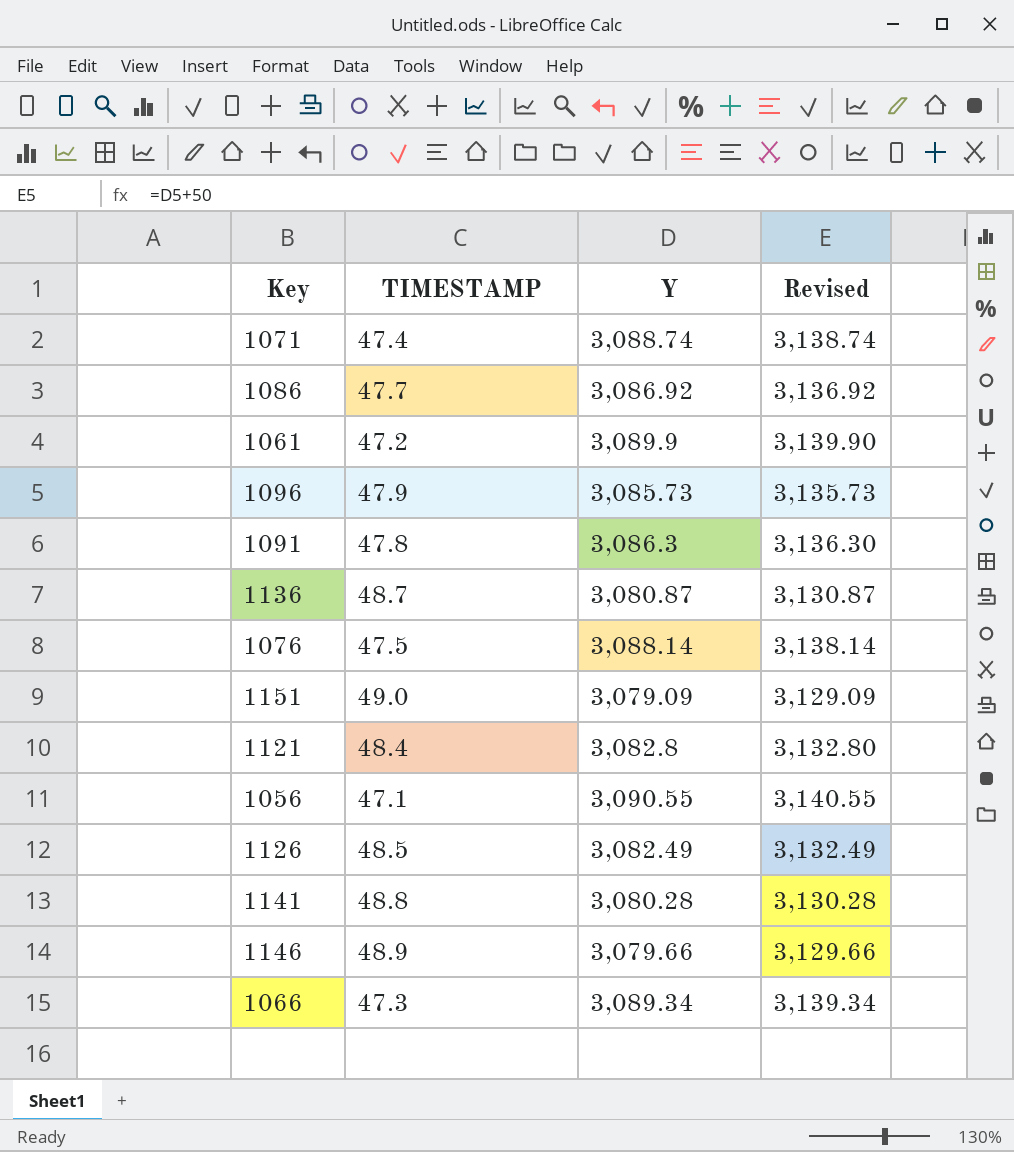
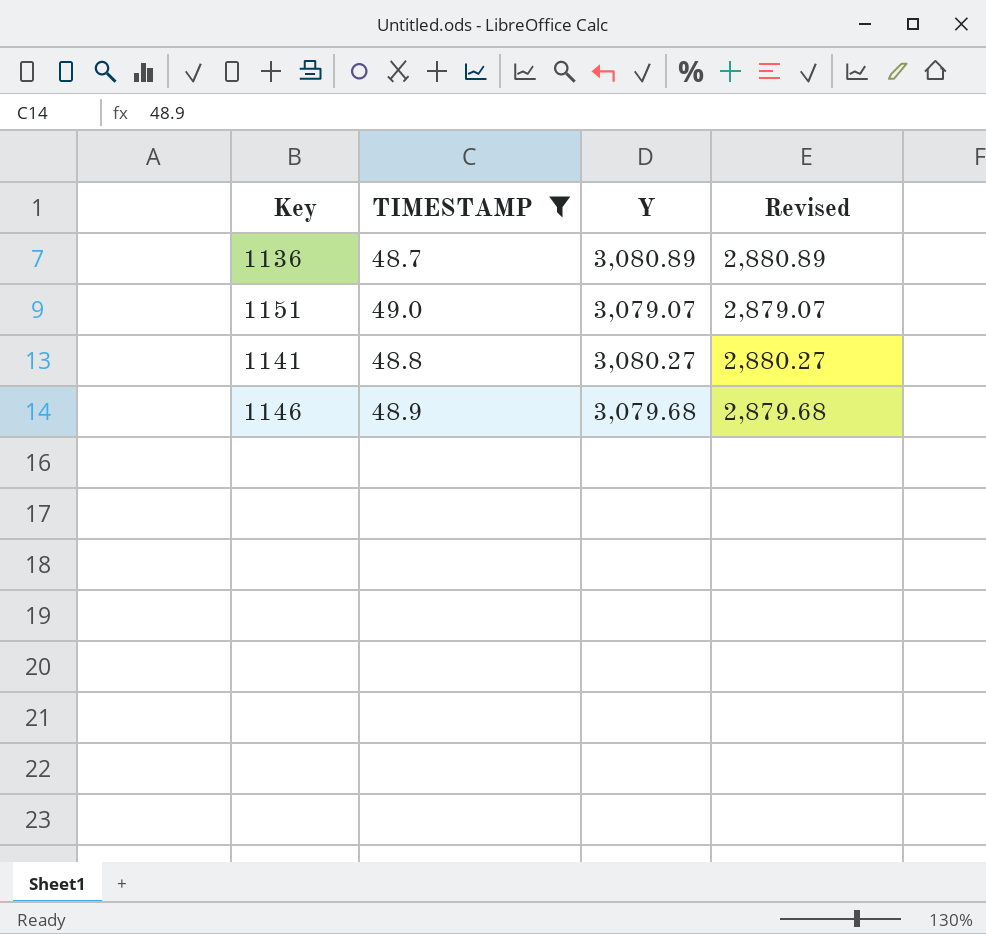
filter: none -> TIMESTAMP >= 48.7
column Revised | formula: [Y] + 50 -> [Y] - 200
1136 | Y: 3,080.87 -> 3,080.89
1151 | Y: 3,079.09 -> 3,079.07
1141 | Y: 3,080.28 -> 3,080.27
1146 | Y: 3,079.66 -> 3,079.68

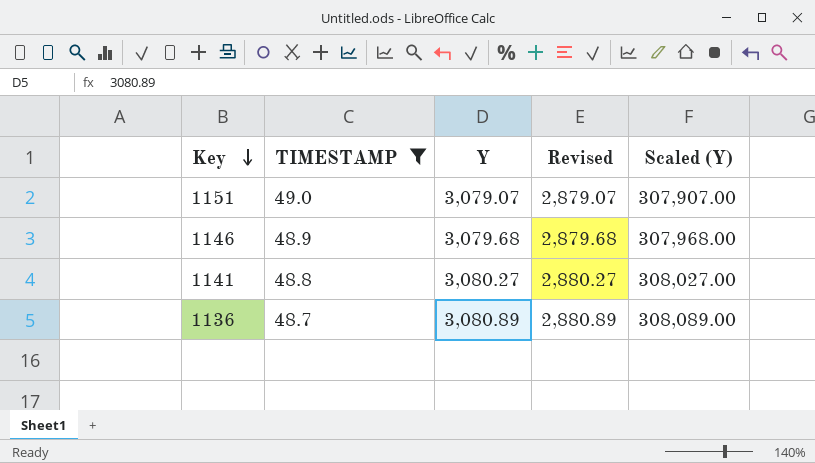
row order: none -> Key descending
column Scaled (Y) | formula: none -> [Y] * 100

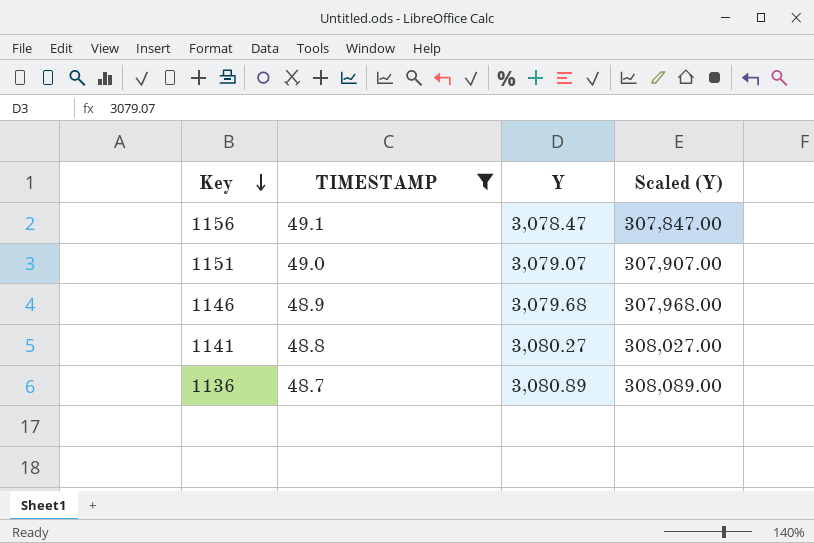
column Revised | formula: [Y] - 200 -> none
row 1156: none -> 49.1 | 3,078.47 | 307,847.00

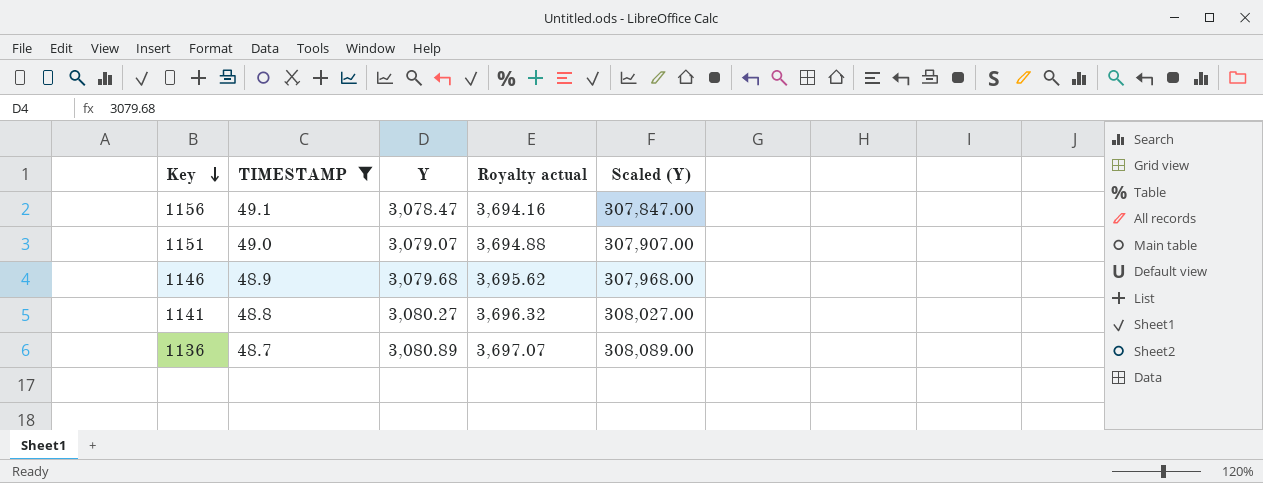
column Royalty actual | formula: none -> [Y] * 1.2

